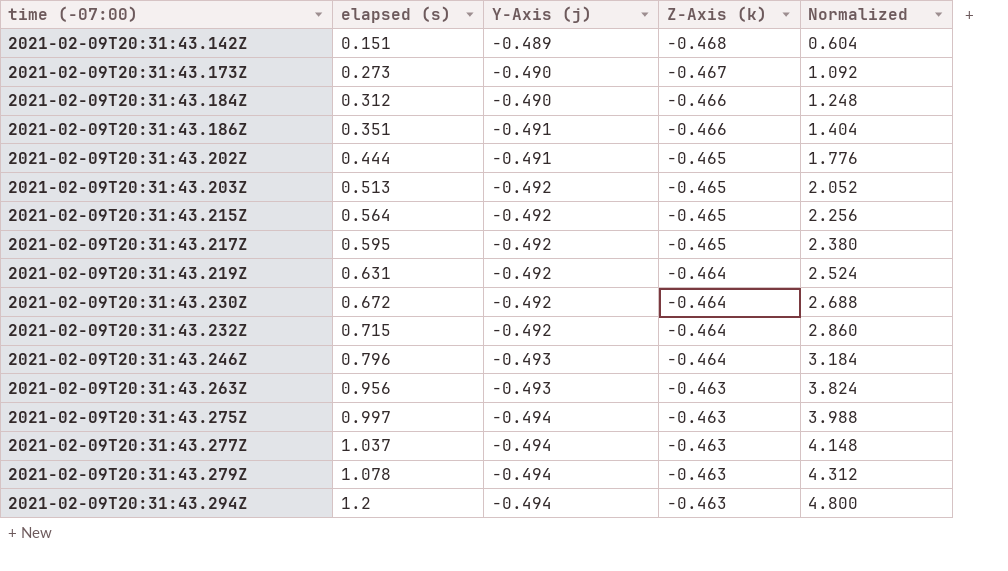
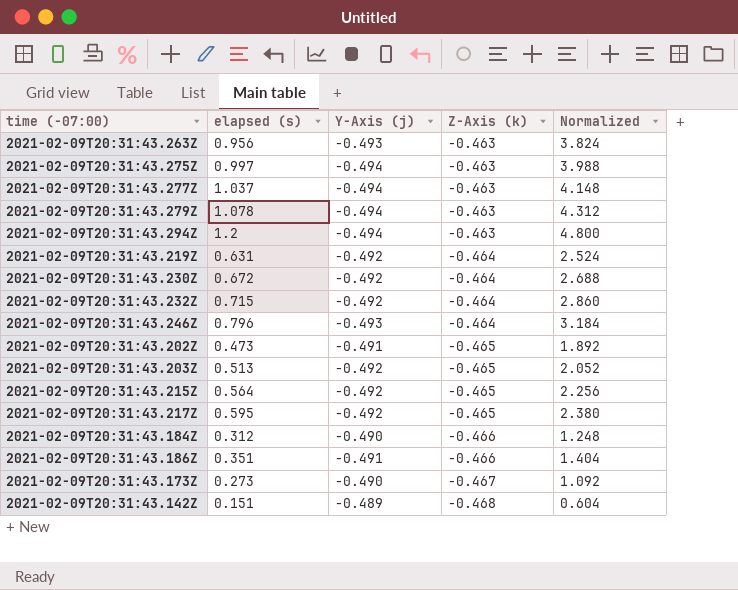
row order: time (-07:00) ascending -> Z-Axis (k) descending
2021-02-09T20:31:43.202Z | elapsed (s): 0.444 -> 0.473
2021-02-09T20:31:43.202Z | Normalized: 1.776 -> 1.892

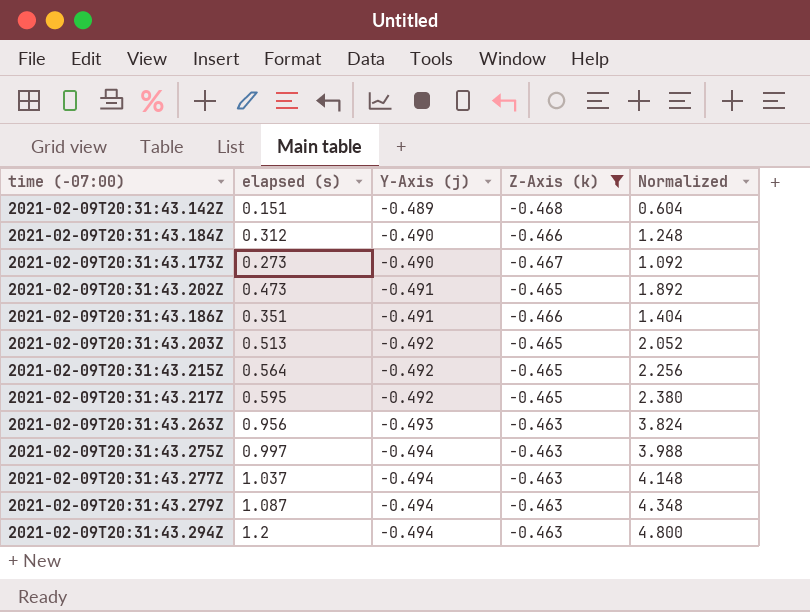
filter: none -> Z-Axis (k) != -0.464
row order: Z-Axis (k) descending -> Y-Axis (j) descending
2021-02-09T20:31:43.279Z | elapsed (s): 1.078 -> 1.087
2021-02-09T20:31:43.279Z | Normalized: 4.312 -> 4.348

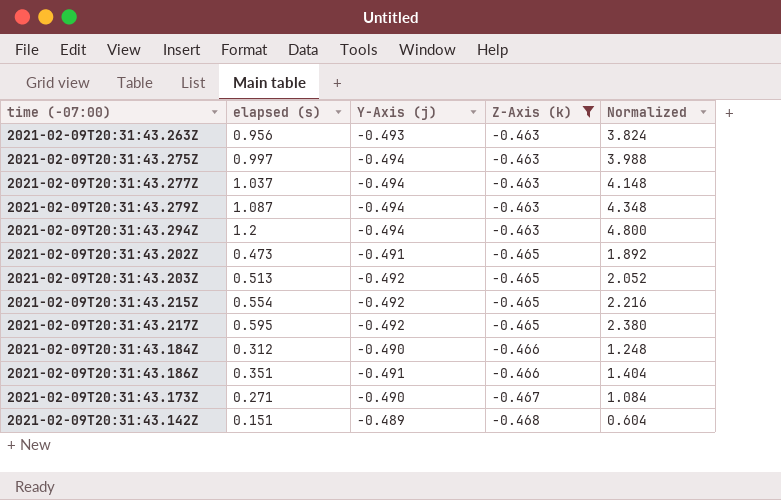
row order: Y-Axis (j) descending -> Z-Axis (k) descending
2021-02-09T20:31:43.215Z | elapsed (s): 0.564 -> 0.554
2021-02-09T20:31:43.215Z | Normalized: 2.256 -> 2.216
2021-02-09T20:31:43.173Z | elapsed (s): 0.273 -> 0.271
2021-02-09T20:31:43.173Z | Normalized: 1.092 -> 1.084

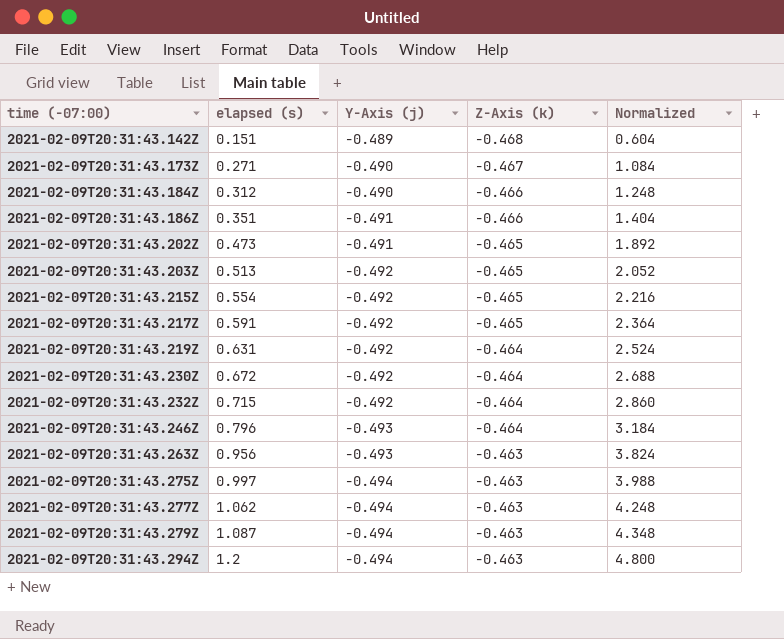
filter: Z-Axis (k) != -0.464 -> none
row order: Z-Axis (k) descending -> time (-07:00) ascending
2021-02-09T20:31:43.217Z | elapsed (s): 0.595 -> 0.591
2021-02-09T20:31:43.217Z | Normalized: 2.380 -> 2.364
2021-02-09T20:31:43.277Z | elapsed (s): 1.037 -> 1.062
2021-02-09T20:31:43.277Z | Normalized: 4.148 -> 4.248

